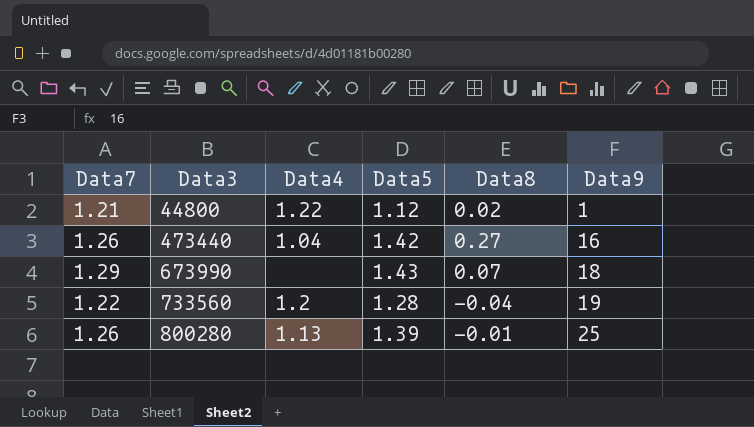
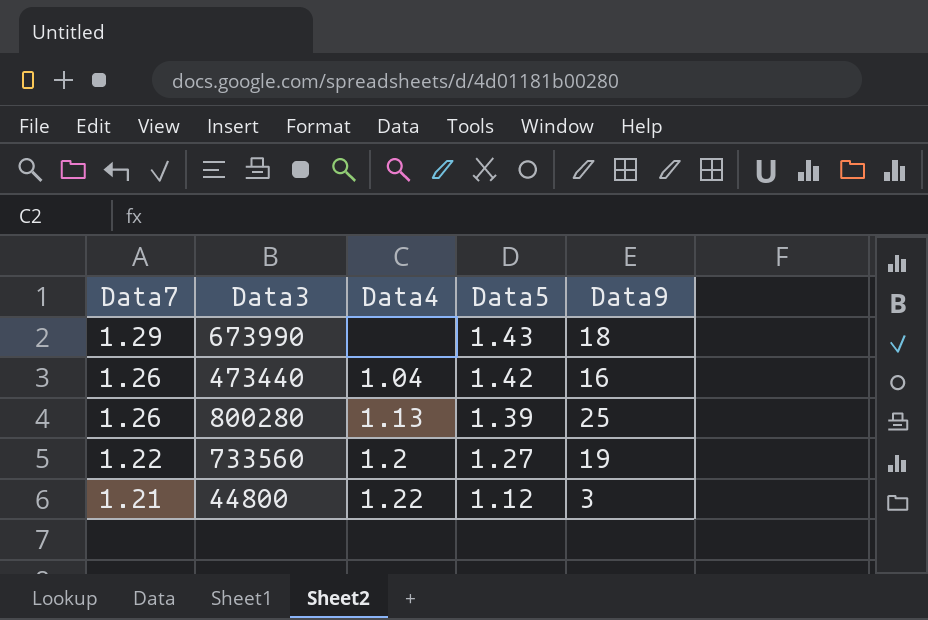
row order: Data3 ascending -> Data7 descending
column Data8 | position: 5 -> none
733560 | Data5: 1.28 -> 1.27
44800 | Data9: 1 -> 3

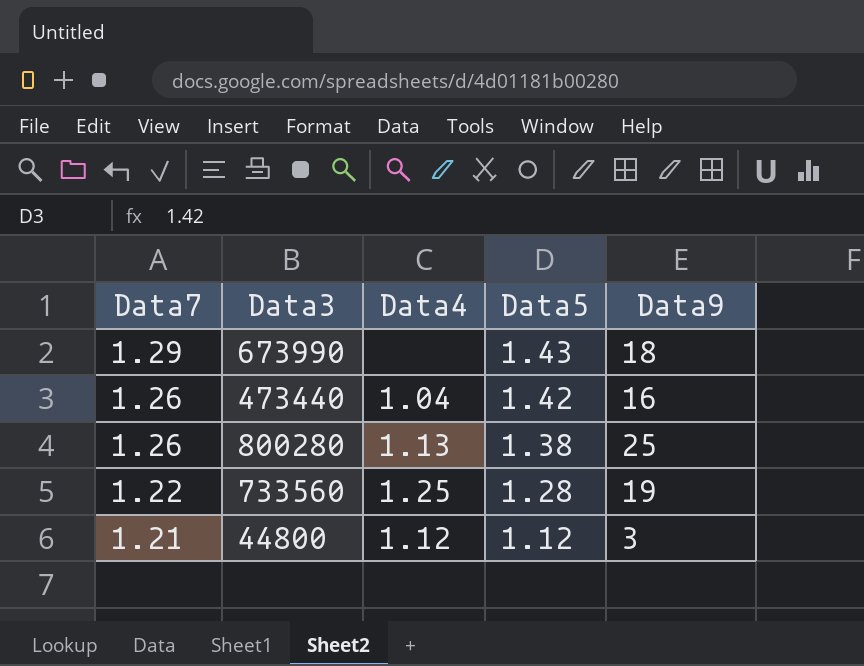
800280 | Data5: 1.39 -> 1.38
733560 | Data4: 1.2 -> 1.25
733560 | Data5: 1.27 -> 1.28
44800 | Data4: 1.22 -> 1.12

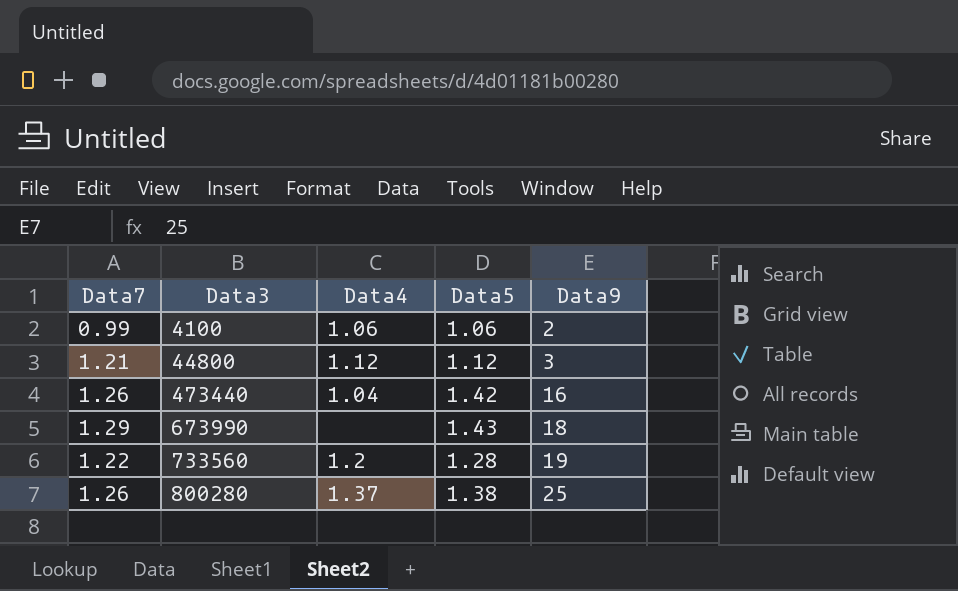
row order: Data7 descending -> Data3 ascending
row 4100: none -> 0.99 | 1.06 | 1.06 | 2
733560 | Data4: 1.25 -> 1.2
800280 | Data4: 1.13 -> 1.37

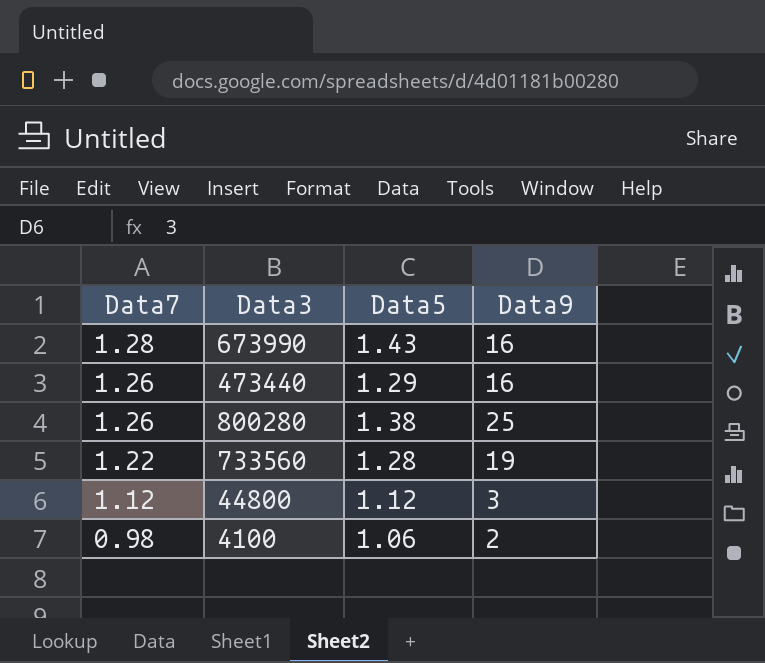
row order: Data3 ascending -> Data7 descending
column Data4 | position: 3 -> none
673990 | Data7: 1.29 -> 1.28
673990 | Data9: 18 -> 16
473440 | Data5: 1.42 -> 1.29
44800 | Data7: 1.21 -> 1.12
4100 | Data7: 0.99 -> 0.98

